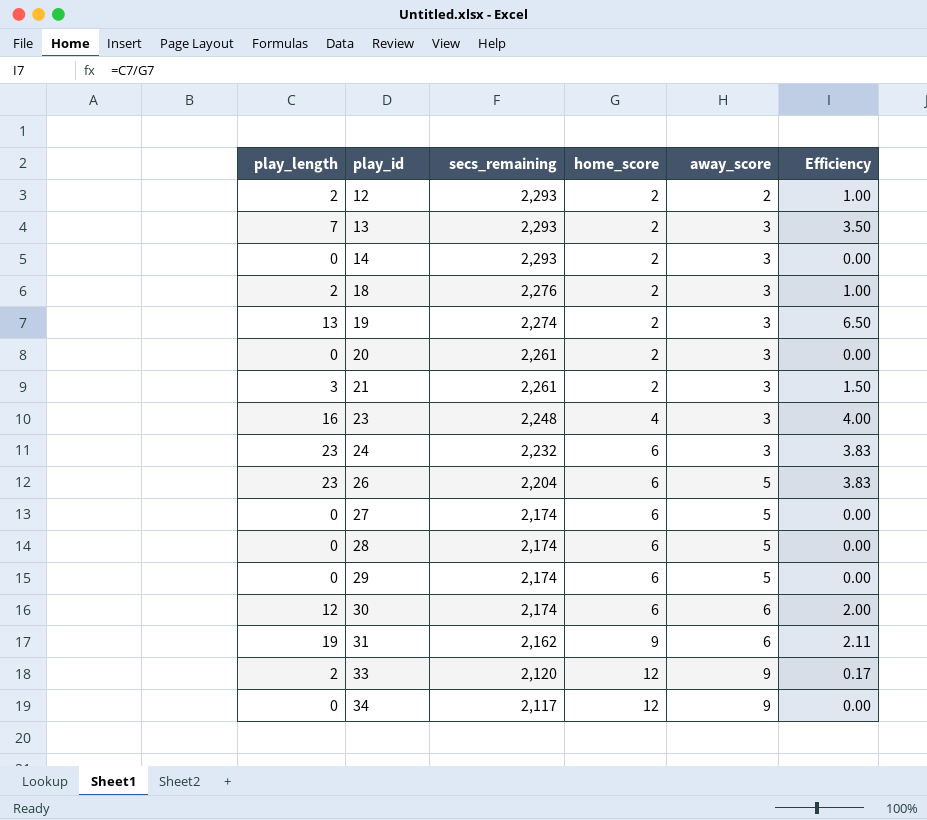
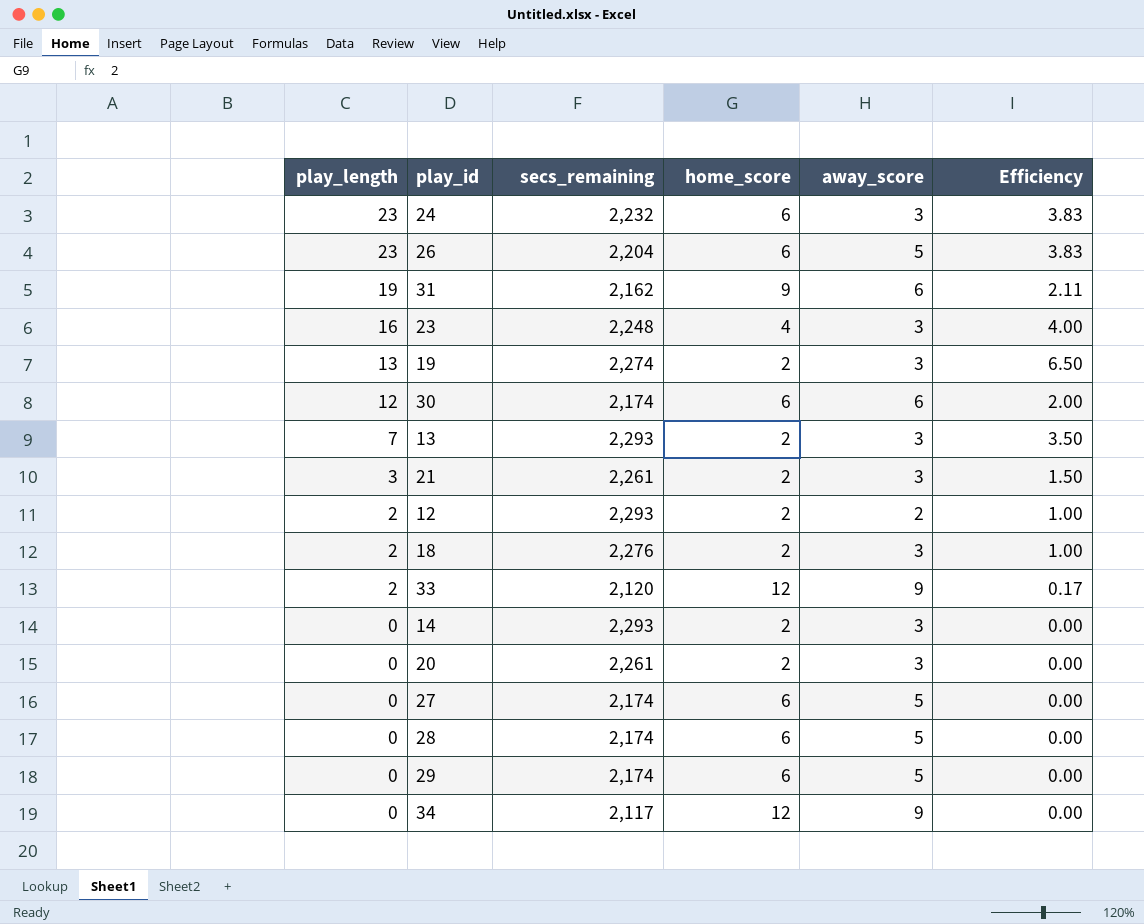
row order: play_id ascending -> play_length descending

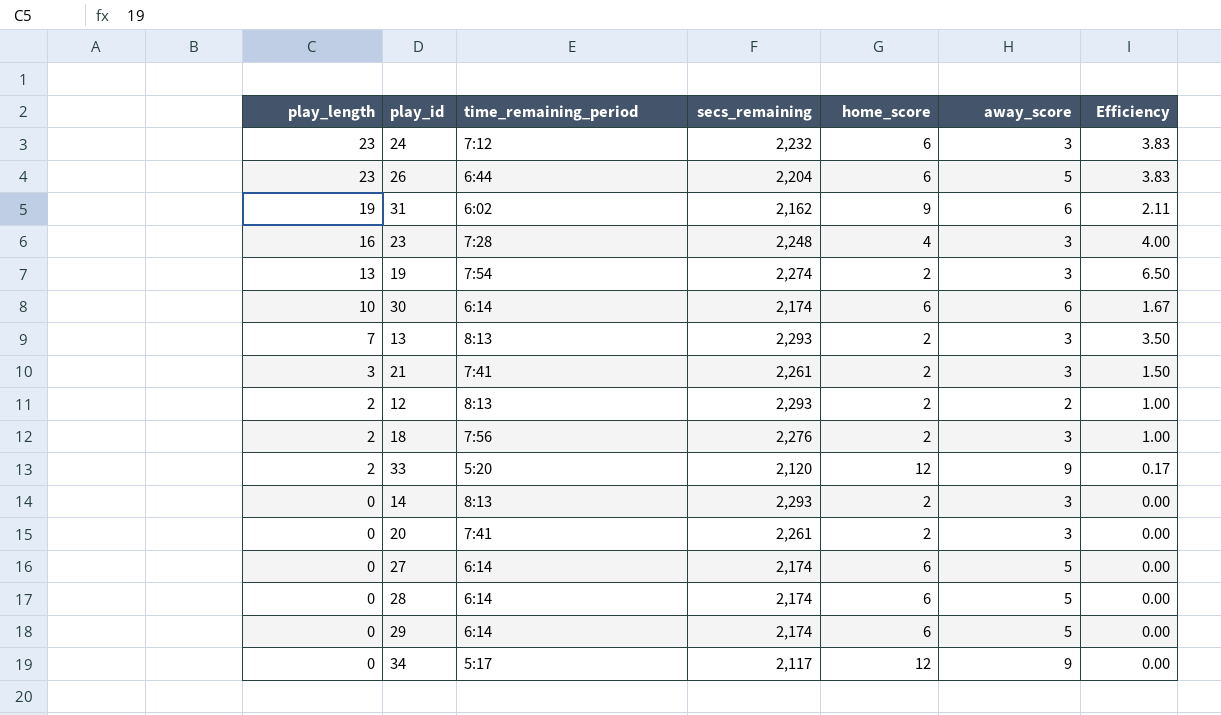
column time_remaining_period | position: none -> 3
30 | play_length: 12 -> 10
30 | Efficiency: 2.00 -> 1.67

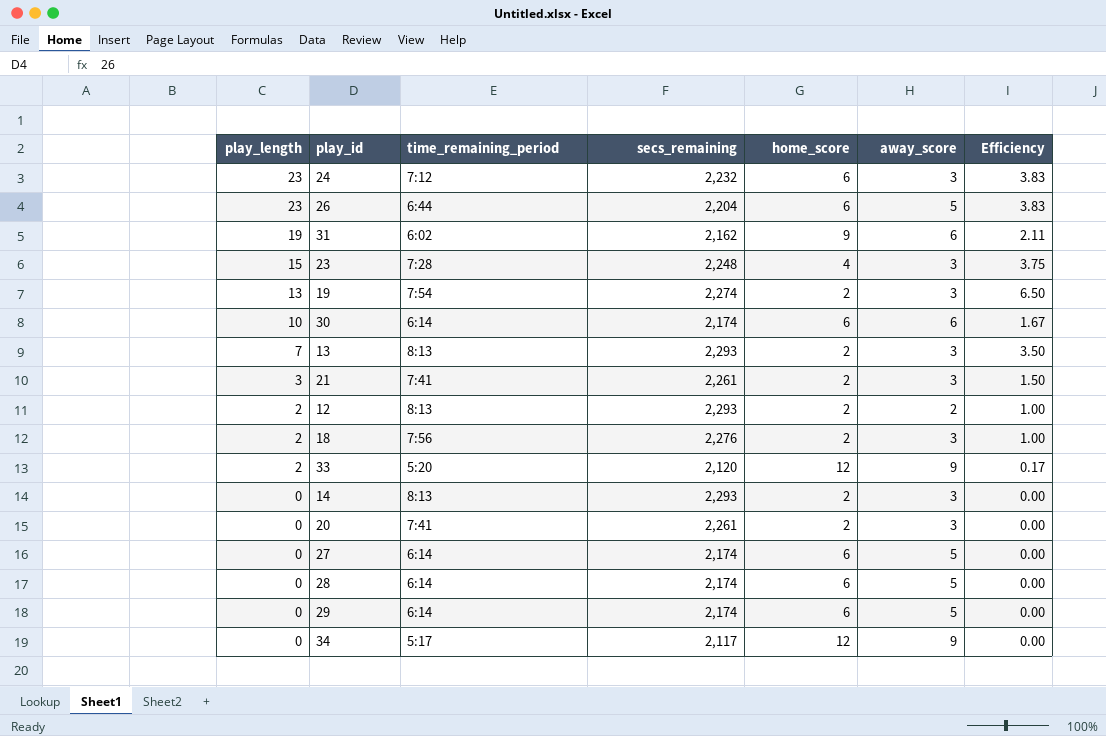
23 | play_length: 16 -> 15
23 | Efficiency: 4.00 -> 3.75

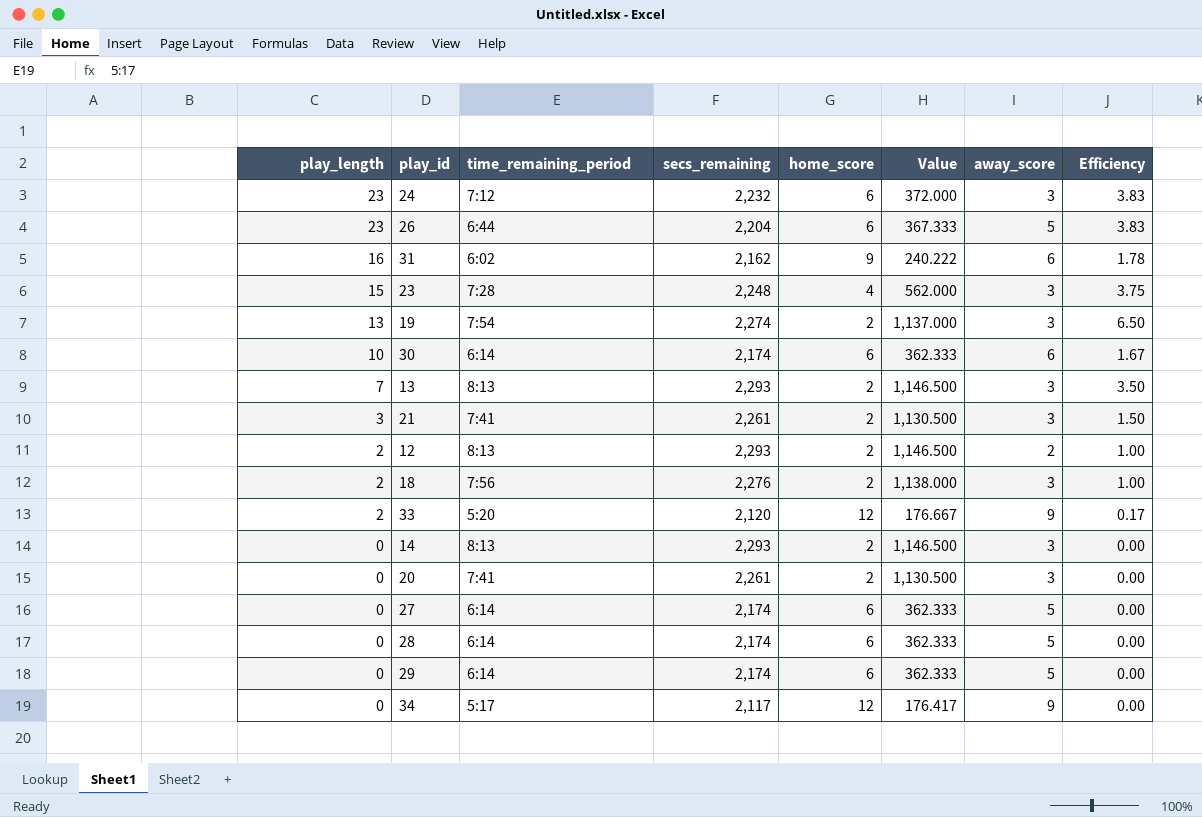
column Value | formula: none -> [secs_remaining] / [home_score]
31 | play_length: 19 -> 16
31 | Efficiency: 2.11 -> 1.78

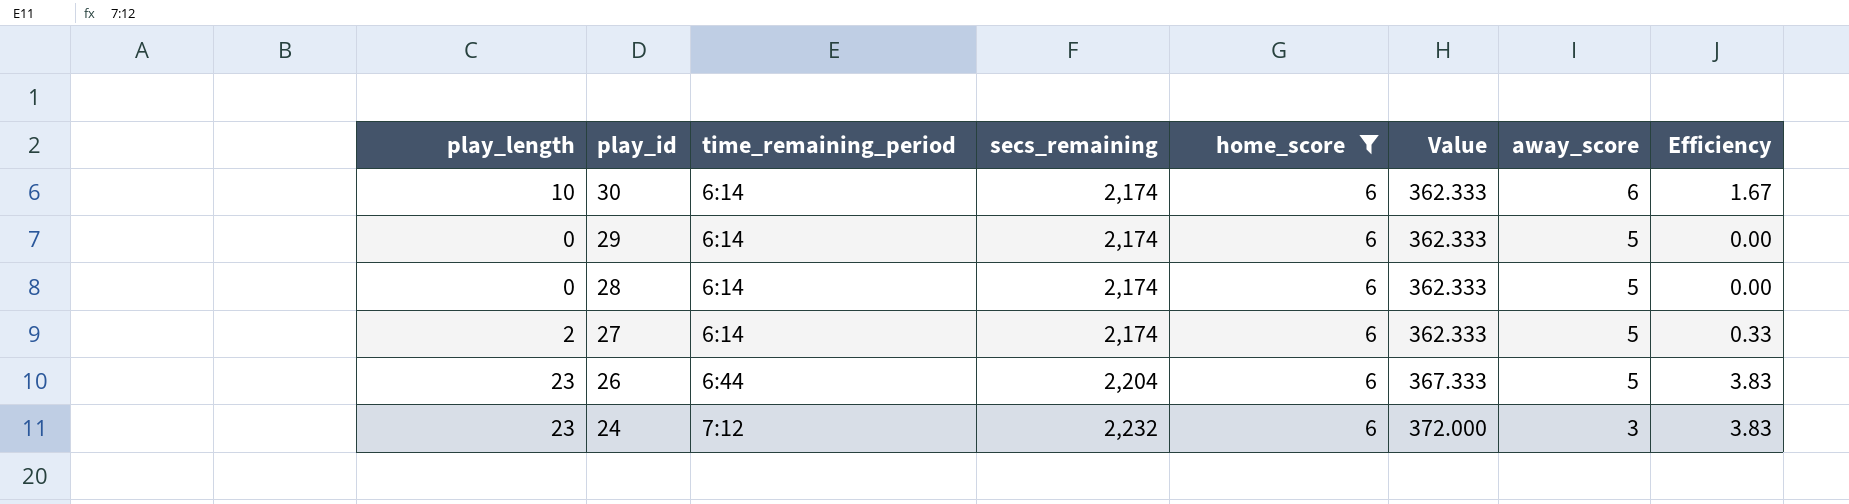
filter: none -> home_score = 6
row order: play_length descending -> play_id descending
27 | play_length: 0 -> 2
27 | Efficiency: 0.00 -> 0.33

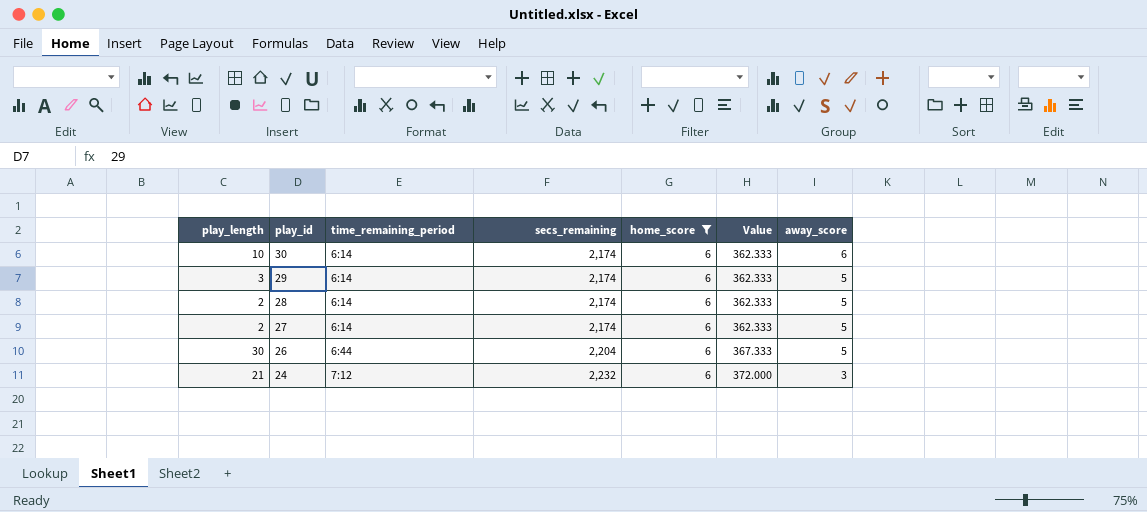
column Efficiency | formula: [play_length] / [home_score] -> none
29 | play_length: 0 -> 3
28 | play_length: 0 -> 2
26 | play_length: 23 -> 30
24 | play_length: 23 -> 21

